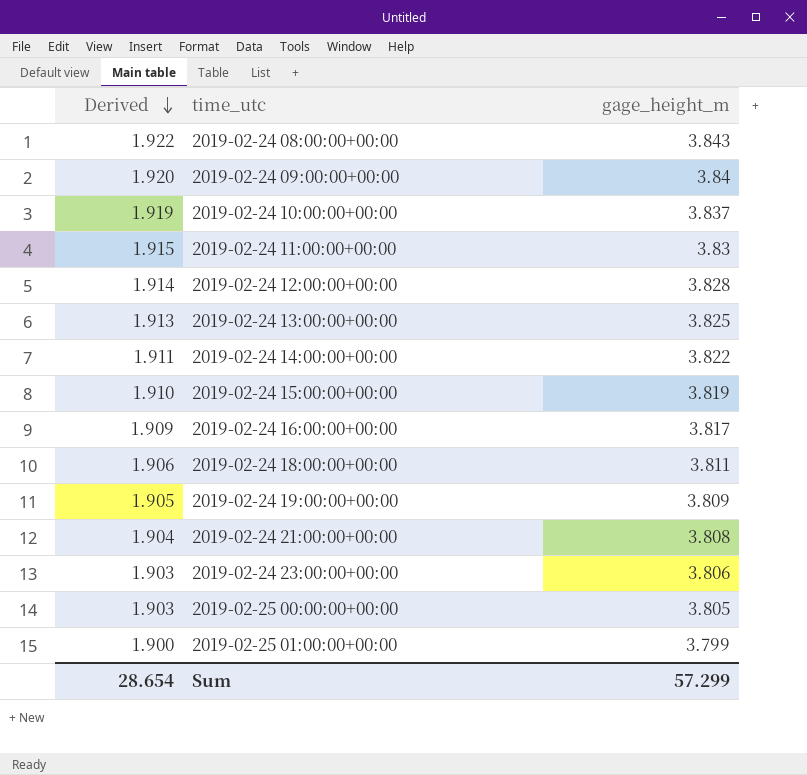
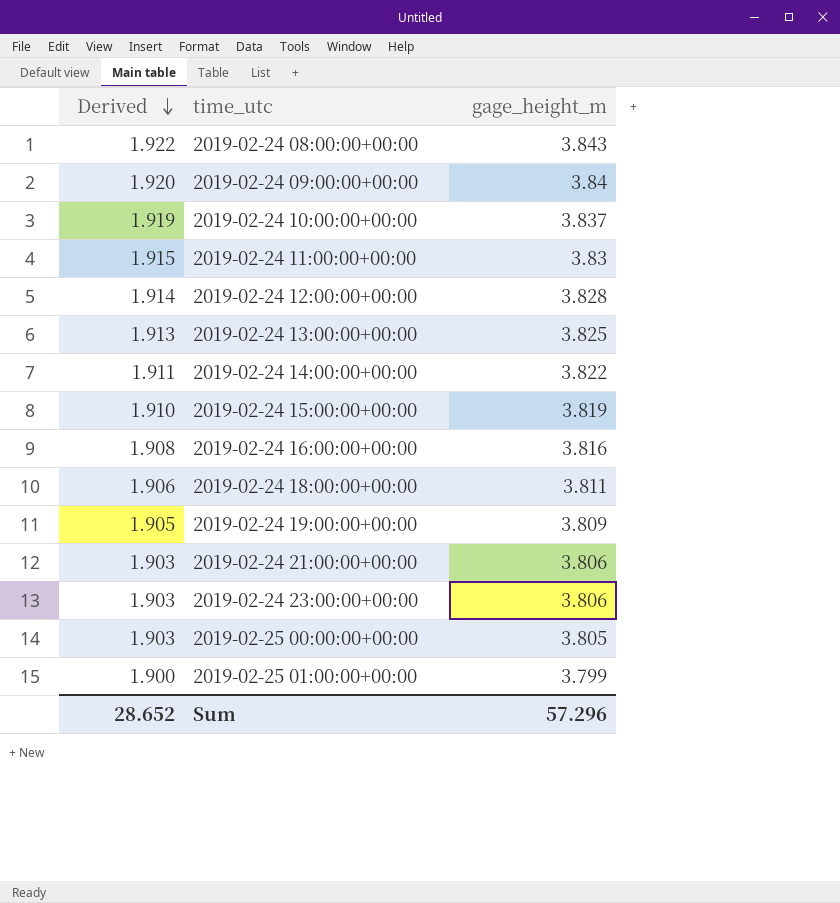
2019-02-24 16:00:00+00:00 | Derived: 1.909 -> 1.908
2019-02-24 16:00:00+00:00 | gage_height_m: 3.817 -> 3.816
2019-02-24 21:00:00+00:00 | Derived: 1.904 -> 1.903
2019-02-24 21:00:00+00:00 | gage_height_m: 3.808 -> 3.806
Sum | Derived: 28.654 -> 28.652
Sum | gage_height_m: 57.299 -> 57.296

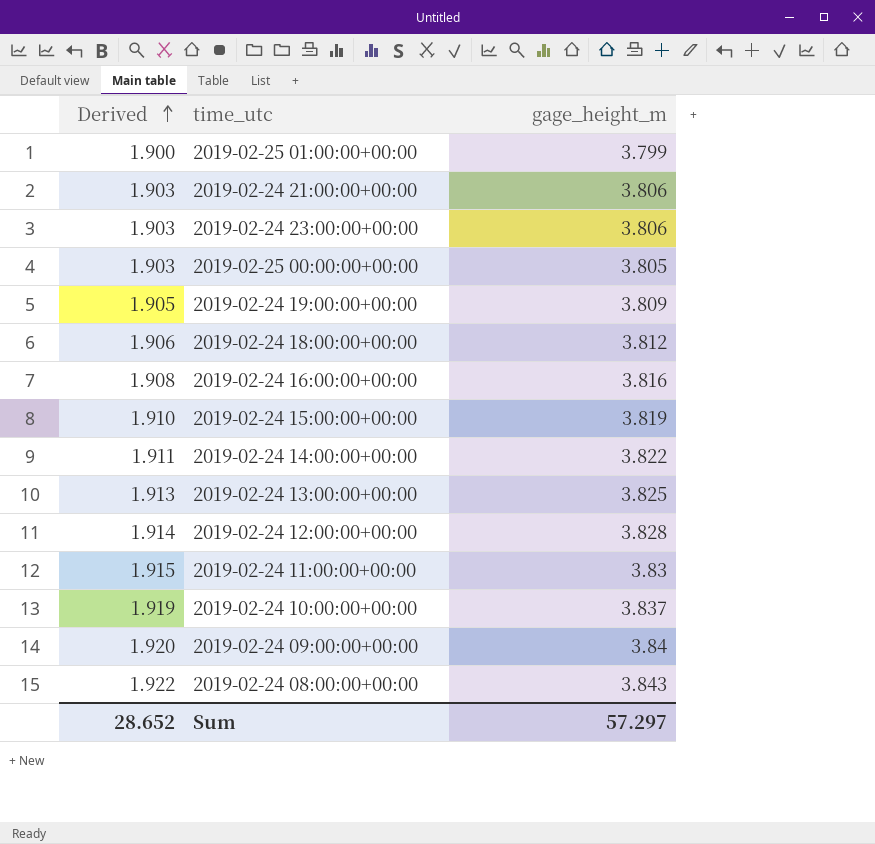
row order: Derived descending -> Derived ascending
2019-02-24 18:00:00+00:00 | gage_height_m: 3.811 -> 3.812
Sum | gage_height_m: 57.296 -> 57.297

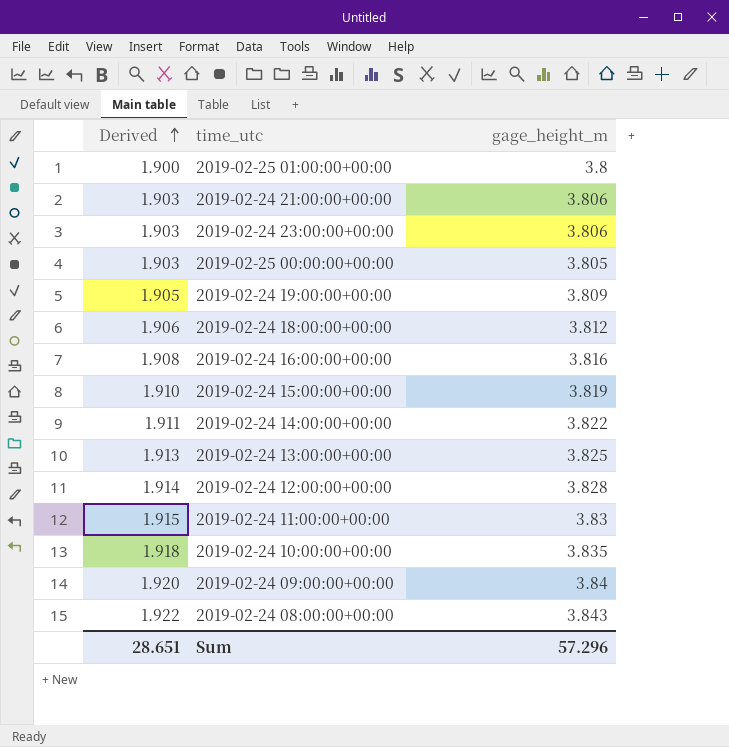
2019-02-25 01:00:00+00:00 | gage_height_m: 3.799 -> 3.8
2019-02-24 10:00:00+00:00 | Derived: 1.919 -> 1.918
2019-02-24 10:00:00+00:00 | gage_height_m: 3.837 -> 3.835
Sum | Derived: 28.652 -> 28.651
Sum | gage_height_m: 57.297 -> 57.296

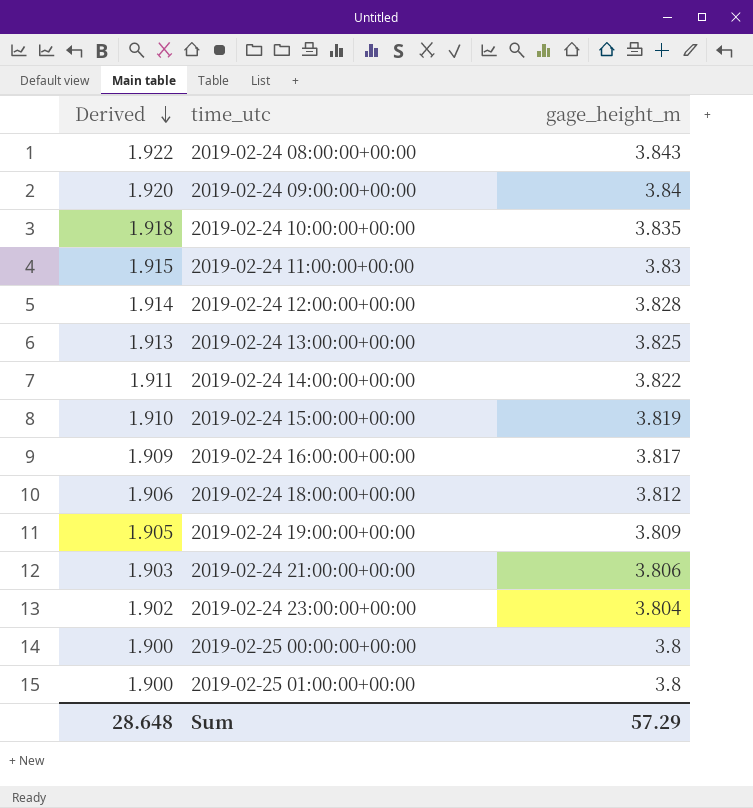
row order: Derived ascending -> Derived descending
2019-02-24 16:00:00+00:00 | Derived: 1.908 -> 1.909
2019-02-24 16:00:00+00:00 | gage_height_m: 3.816 -> 3.817
2019-02-24 23:00:00+00:00 | Derived: 1.903 -> 1.902
2019-02-24 23:00:00+00:00 | gage_height_m: 3.806 -> 3.804
2019-02-25 00:00:00+00:00 | Derived: 1.903 -> 1.900
2019-02-25 00:00:00+00:00 | gage_height_m: 3.805 -> 3.8
Sum | Derived: 28.651 -> 28.648
Sum | gage_height_m: 57.296 -> 57.29

